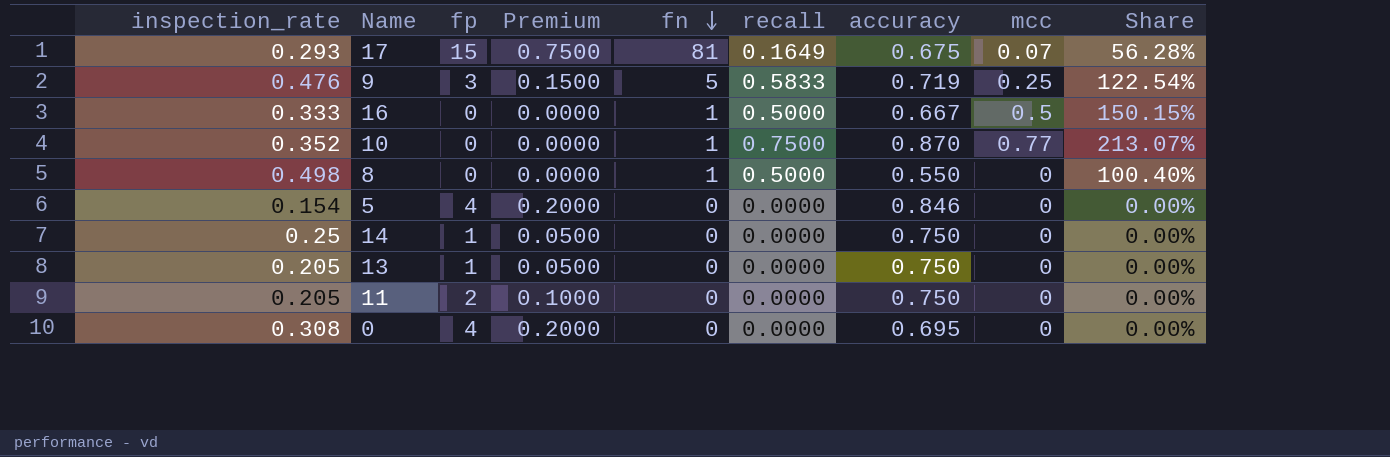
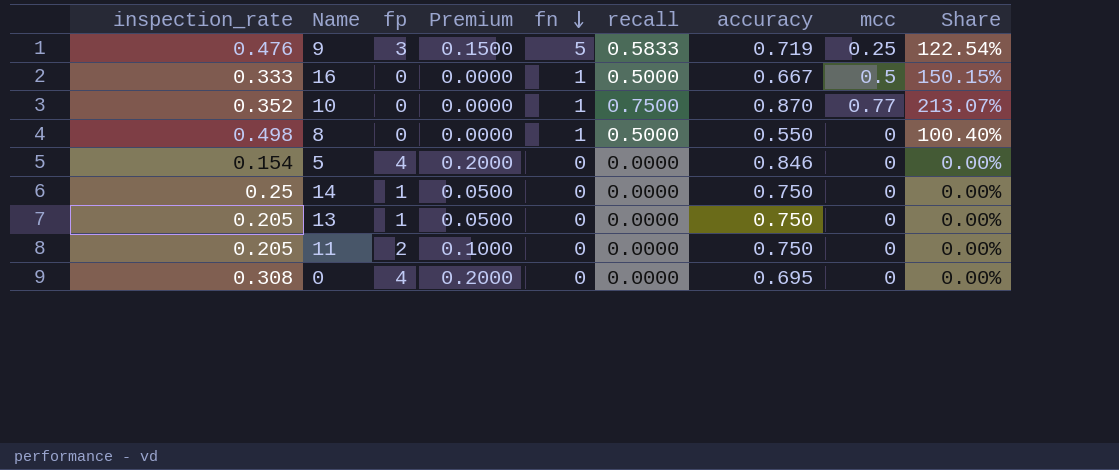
row 17: 0.293 | 15 | 0.7500 | 81 | 0.1649 | 0.675 | 0.07 | 56.28% -> none

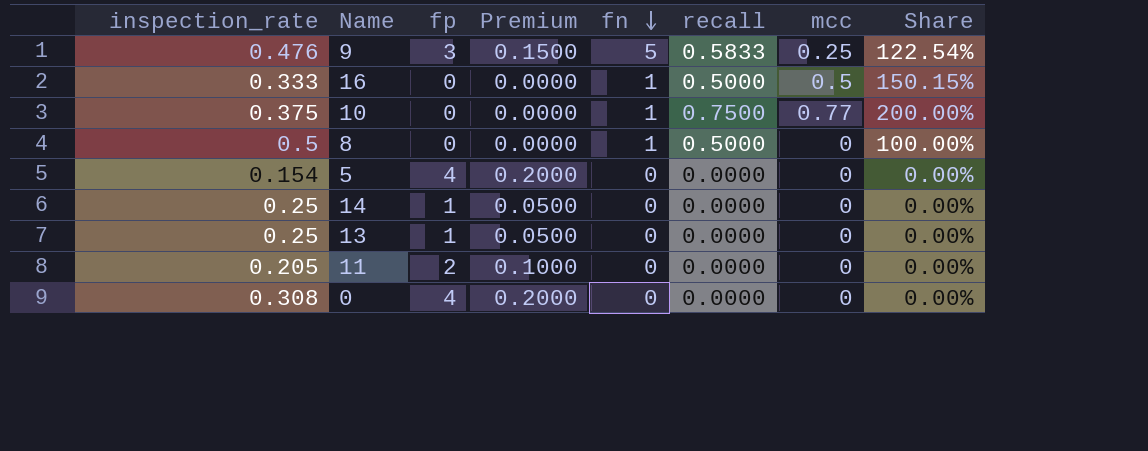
column accuracy | position: 7 -> none
10 | inspection_rate: 0.352 -> 0.375
10 | Share: 213.07% -> 200.00%
8 | inspection_rate: 0.498 -> 0.5
8 | Share: 100.40% -> 100.00%
13 | inspection_rate: 0.205 -> 0.25

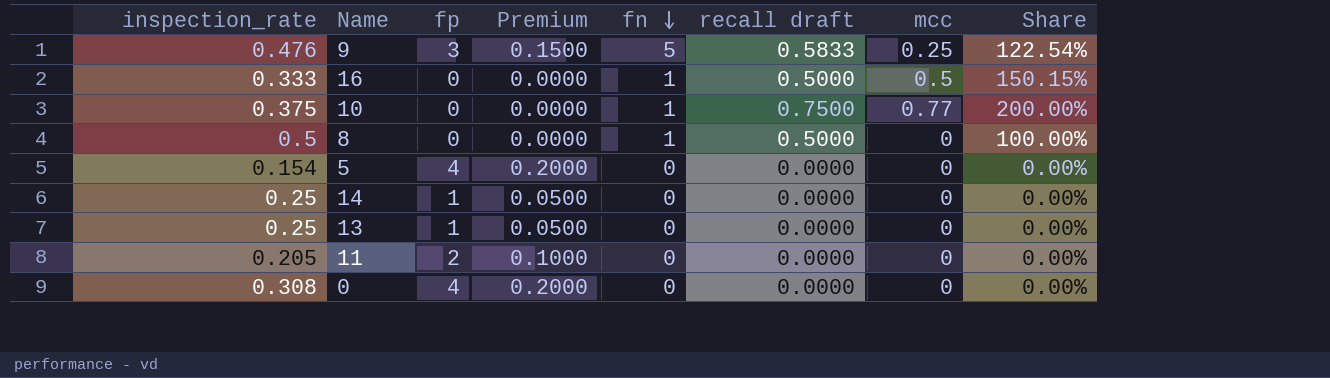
column name: recall -> recall draft

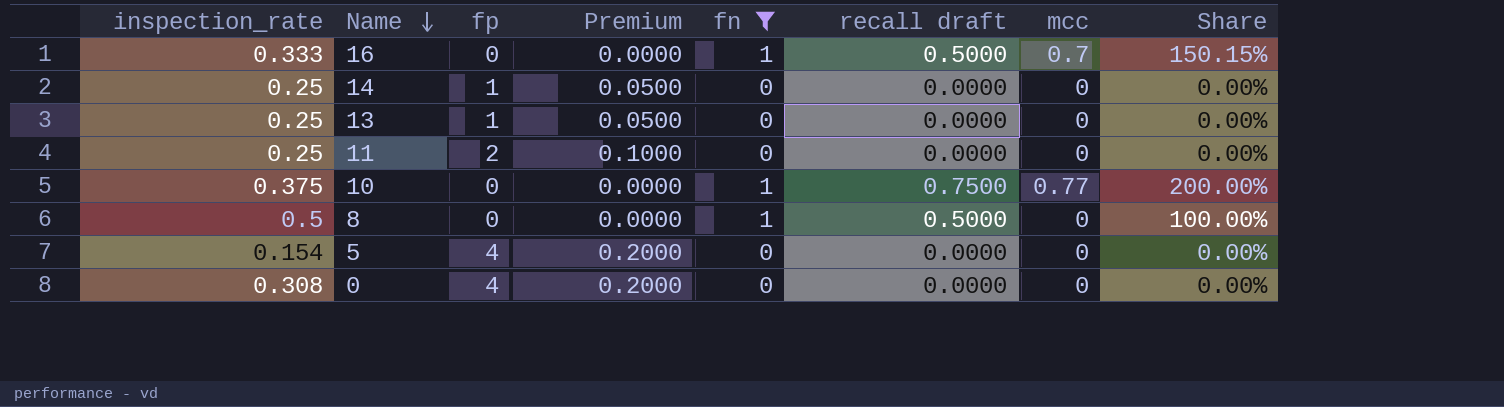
filter: none -> fn != 5
row order: fn descending -> Name descending
16 | mcc: 0.5 -> 0.7
11 | inspection_rate: 0.205 -> 0.25

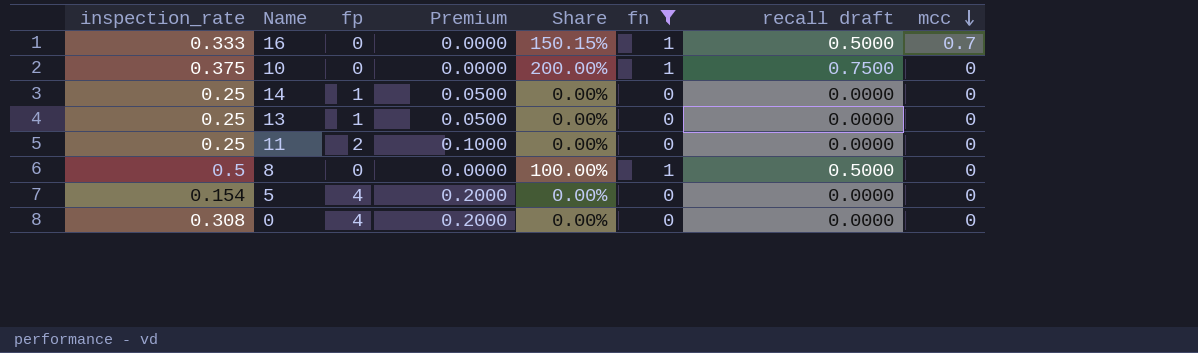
row order: Name descending -> mcc descending
column Share | position: 8 -> 5
10 | mcc: 0.77 -> 0

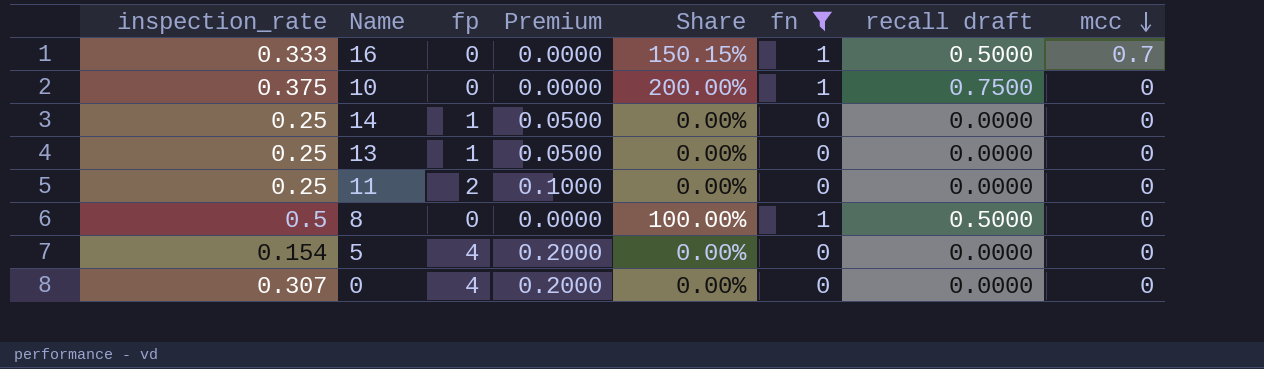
0 | inspection_rate: 0.308 -> 0.307

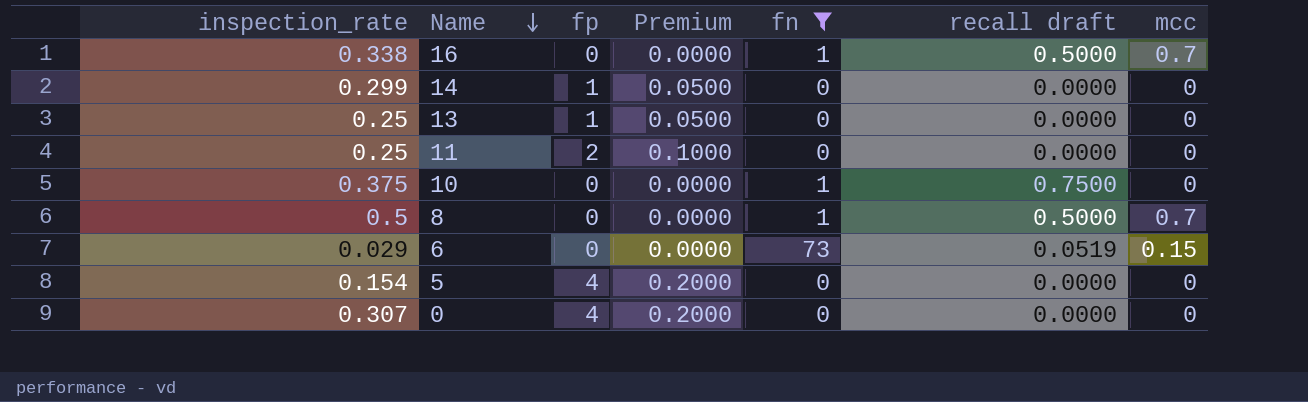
row order: mcc descending -> Name descending
column Share | formula: [recall draft] / [inspection_rate] -> none
16 | inspection_rate: 0.333 -> 0.338
14 | inspection_rate: 0.25 -> 0.299
8 | mcc: 0 -> 0.7
row 6: none -> 0.029 | 0 | 0.0000 | 73 | 0.0519 | 0.15

